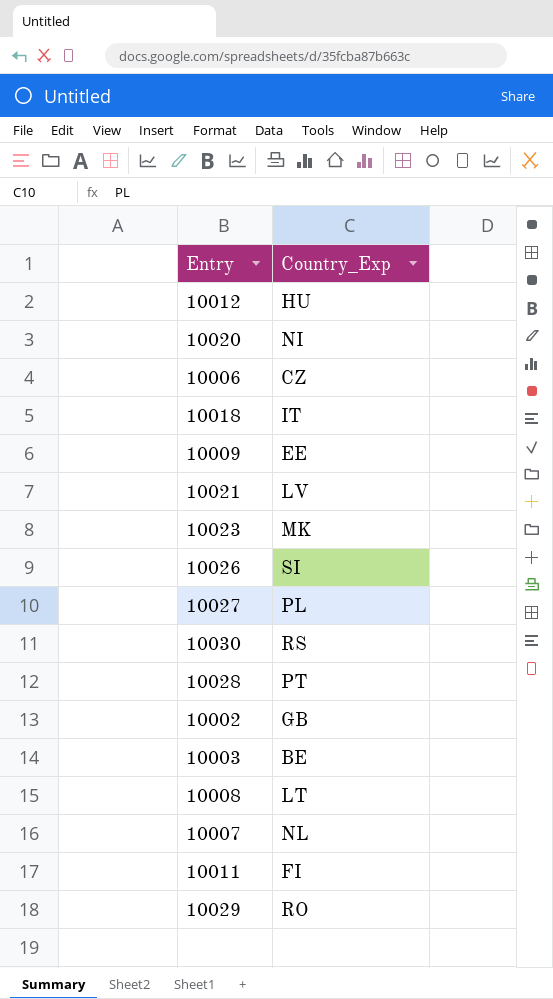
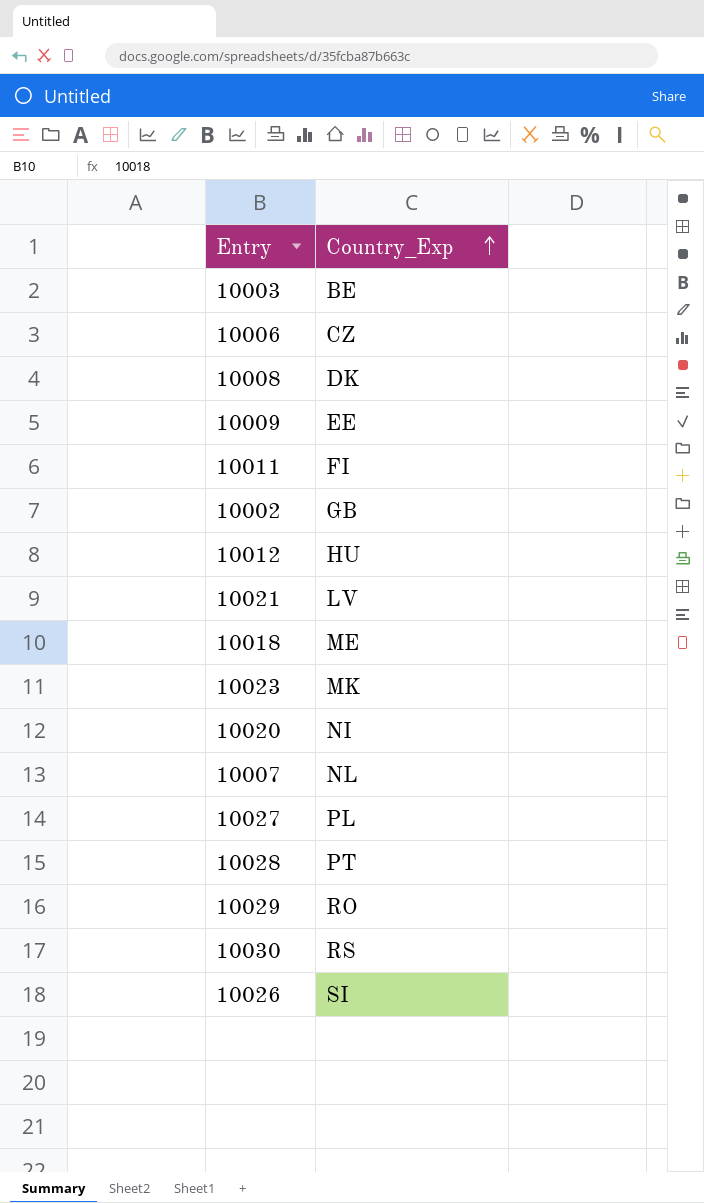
row order: none -> Country_Exp ascending
10008 | Country_Exp: LT -> DK
10018 | Country_Exp: IT -> ME

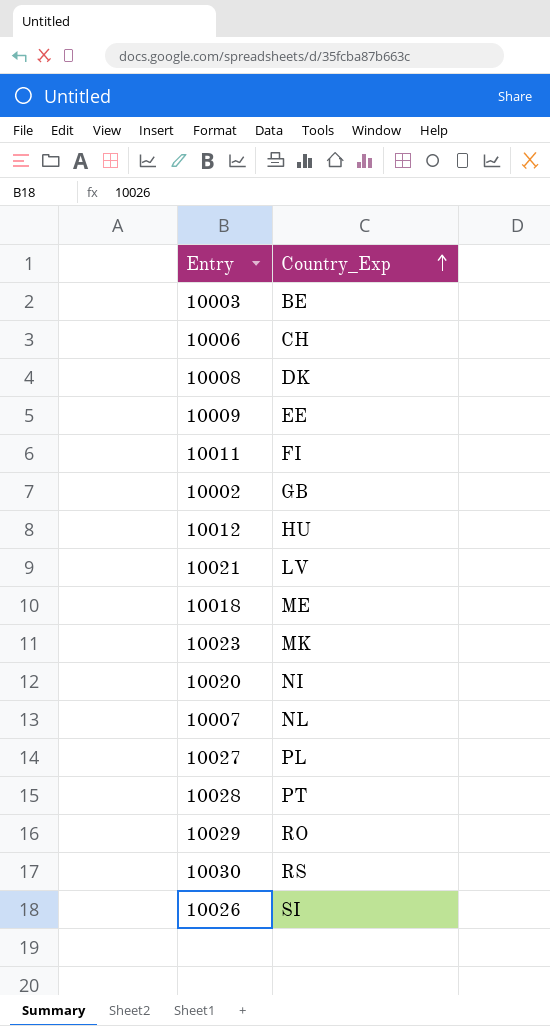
10006 | Country_Exp: CZ -> CH

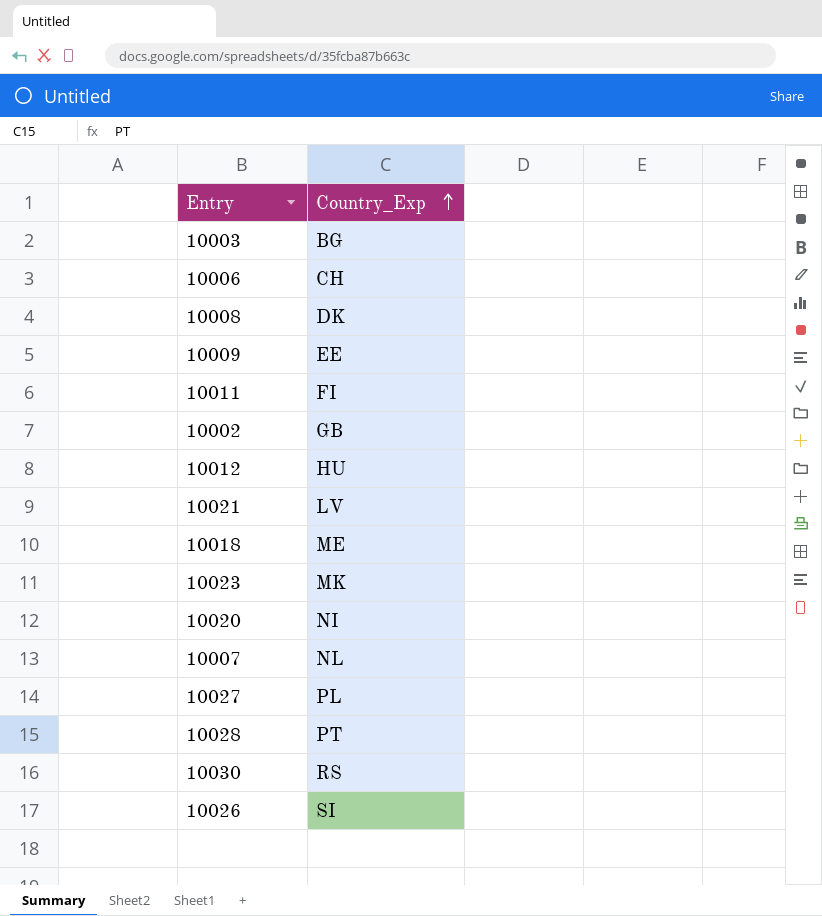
row 10029: RO -> none
10003 | Country_Exp: BE -> BG

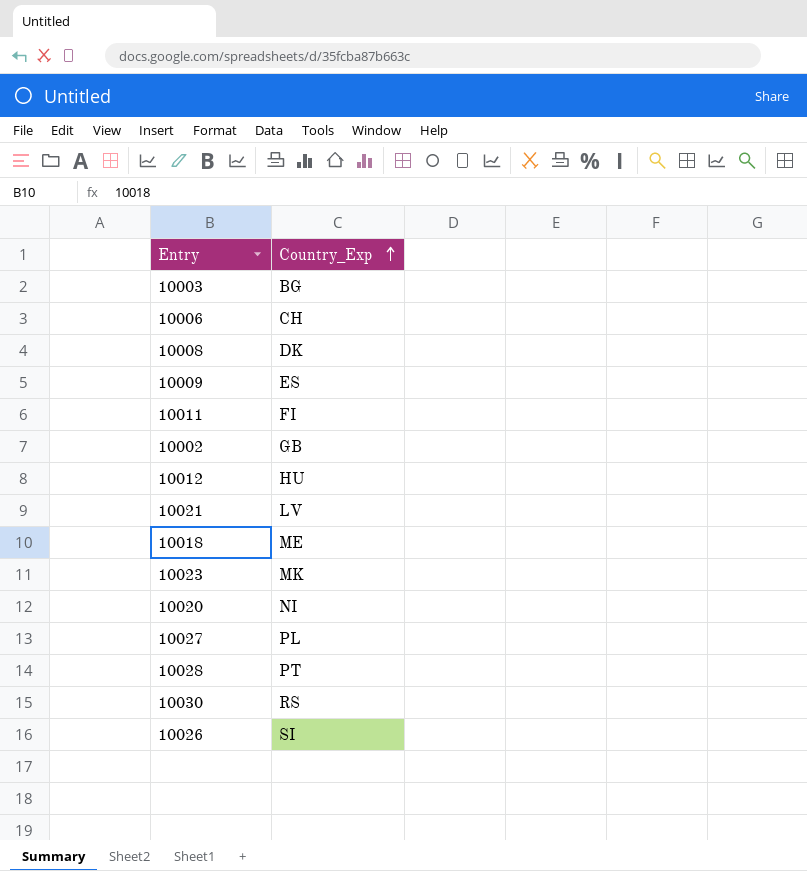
row 10007: NL -> none
10009 | Country_Exp: EE -> ES

